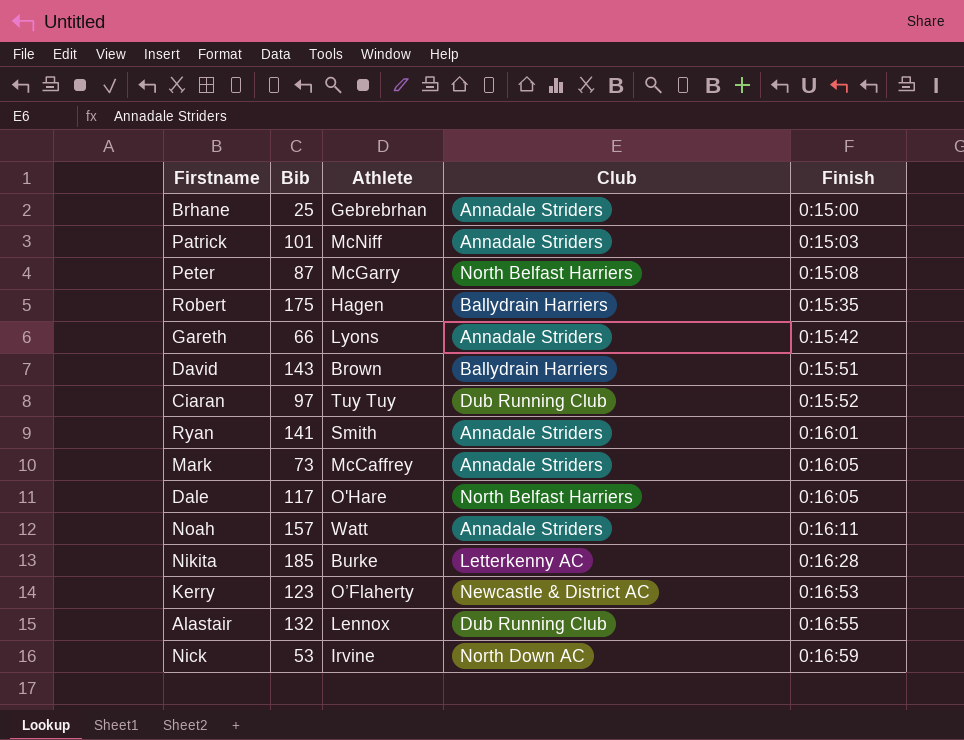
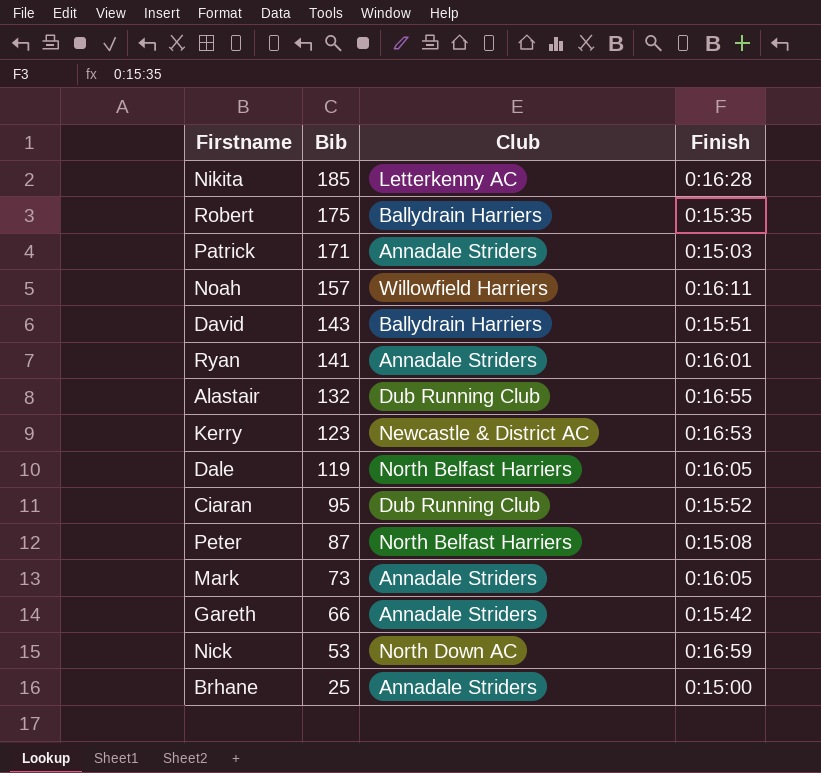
row order: Finish ascending -> Bib descending
column Athlete | position: 3 -> none
Patrick | Bib: 101 -> 171
Noah | Club: Annadale Striders -> Willowfield Harriers
Dale | Bib: 117 -> 119
Ciaran | Bib: 97 -> 95

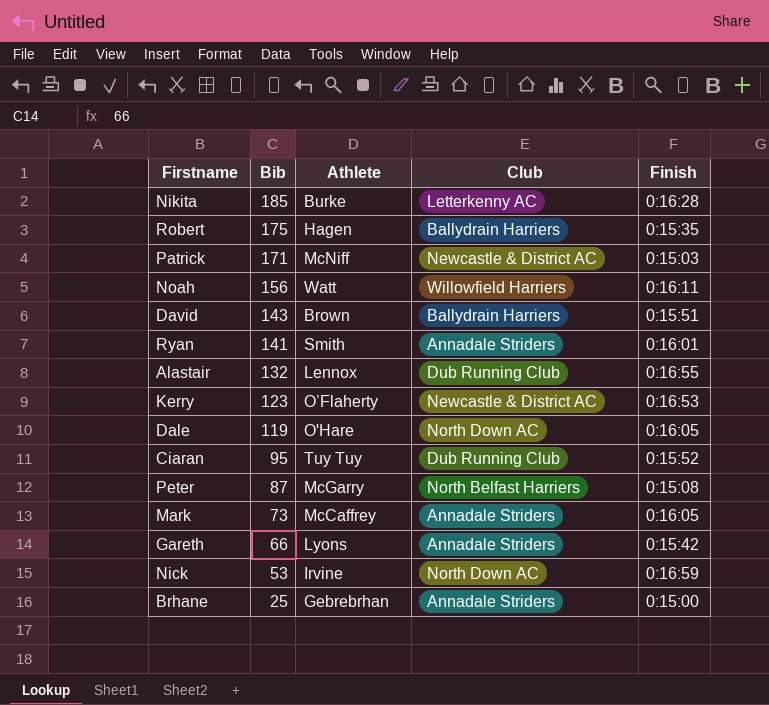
column Athlete | position: none -> 3
Patrick | Club: Annadale Striders -> Newcastle & District AC
Noah | Bib: 157 -> 156
Dale | Club: North Belfast Harriers -> North Down AC

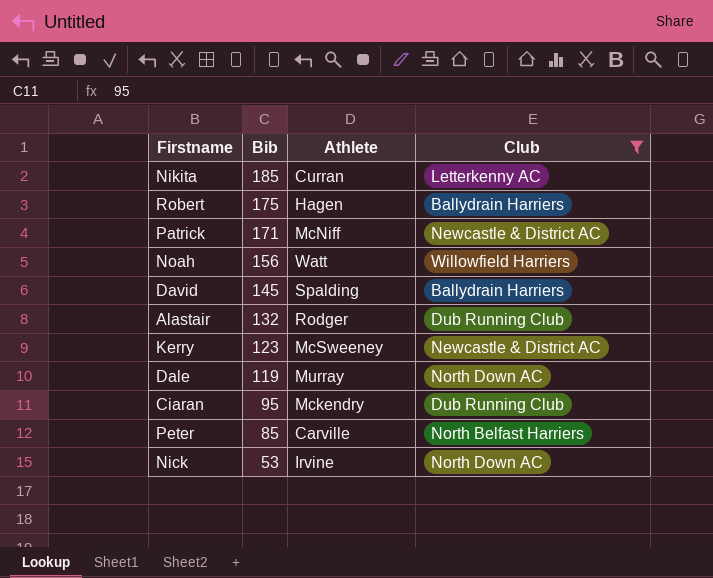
filter: none -> Club != Annadale Striders
column Finish | position: 5 -> none
Nikita | Athlete: Burke -> Curran
David | Bib: 143 -> 145
David | Athlete: Brown -> Spalding
Alastair | Athlete: Lennox -> Rodger
Kerry | Athlete: O’Flaherty -> McSweeney
Dale | Athlete: O'Hare -> Murray
Ciaran | Athlete: Tuy Tuy -> Mckendry
Peter | Bib: 87 -> 85
Peter | Athlete: McGarry -> Carville

